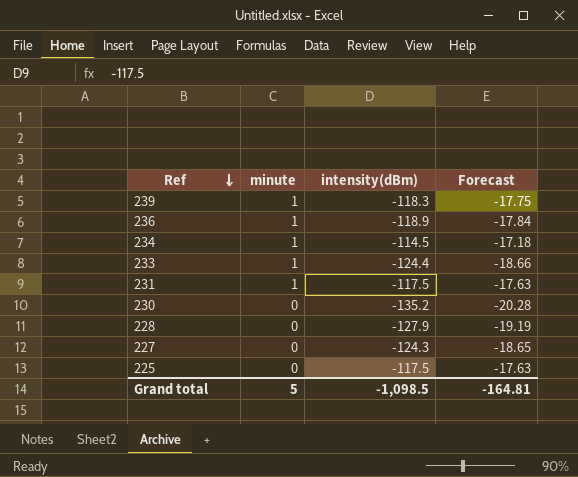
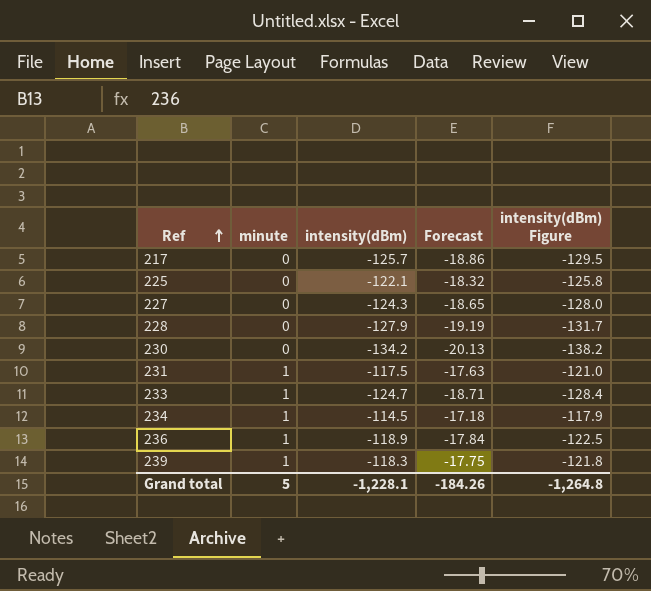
row order: Ref descending -> Ref ascending
column intensity(dBm) Figure | formula: none -> [intensity(dBm)] * 1.03
row 217: none -> 0 | -125.7 | -18.86 | -129.5
225 | intensity(dBm): -117.5 -> -122.1
225 | Forecast: -17.63 -> -18.32
230 | intensity(dBm): -135.2 -> -134.2
230 | Forecast: -20.28 -> -20.13
233 | intensity(dBm): -124.4 -> -124.7
233 | Forecast: -18.66 -> -18.71
Grand total | intensity(dBm): -1,098.5 -> -1,228.1
Grand total | Forecast: -164.81 -> -184.26

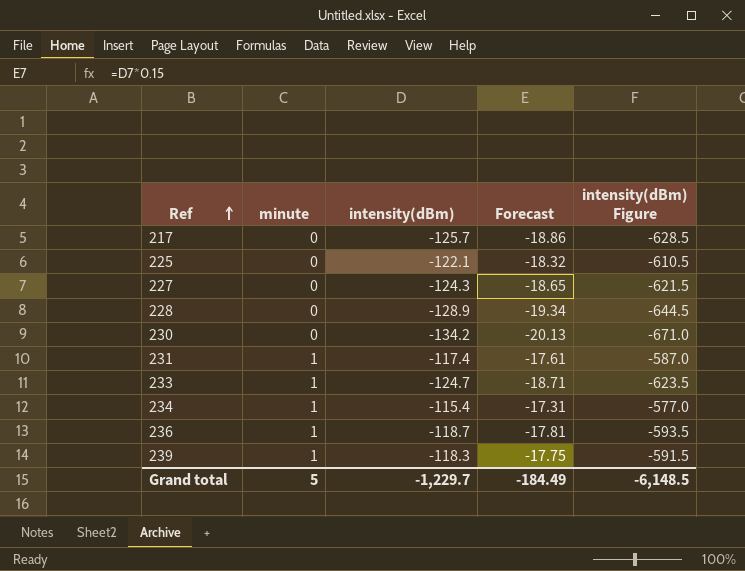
column intensity(dBm) Figure | formula: [intensity(dBm)] * 1.03 -> [intensity(dBm)] * 5
228 | intensity(dBm): -127.9 -> -128.9
228 | Forecast: -19.19 -> -19.34
231 | intensity(dBm): -117.5 -> -117.4
231 | Forecast: -17.63 -> -17.61
234 | intensity(dBm): -114.5 -> -115.4
234 | Forecast: -17.18 -> -17.31
236 | intensity(dBm): -118.9 -> -118.7
236 | Forecast: -17.84 -> -17.81
Grand total | intensity(dBm): -1,228.1 -> -1,229.7
Grand total | Forecast: -184.26 -> -184.49
Grand total | intensity(dBm) Figure: -1,264.8 -> -6,148.5

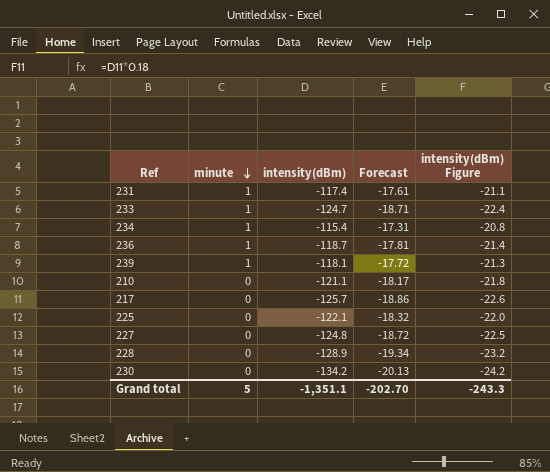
row order: Ref ascending -> minute descending
column intensity(dBm) Figure | formula: [intensity(dBm)] * 5 -> [intensity(dBm)] * 0.18
239 | intensity(dBm): -118.3 -> -118.1
239 | Forecast: -17.75 -> -17.72
row 210: none -> 0 | -121.1 | -18.17 | -21.8
227 | intensity(dBm): -124.3 -> -124.8
227 | Forecast: -18.65 -> -18.72
Grand total | intensity(dBm): -1,229.7 -> -1,351.1
Grand total | Forecast: -184.49 -> -202.70
Grand total | intensity(dBm) Figure: -6,148.5 -> -243.3

